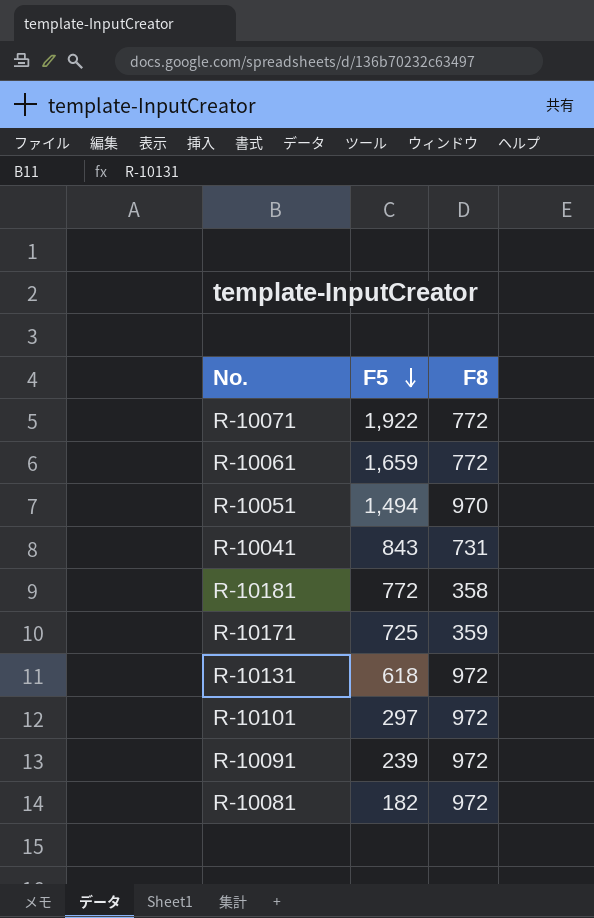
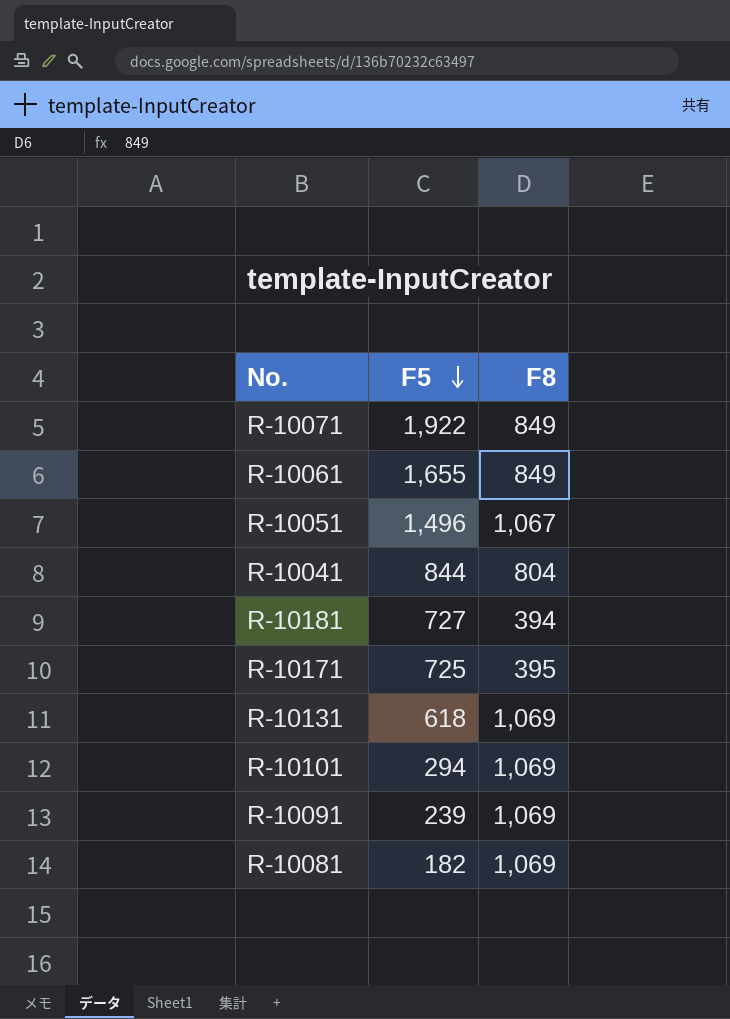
R-10071 | F8: 772 -> 849
R-10061 | F5: 1,659 -> 1,655
R-10061 | F8: 772 -> 849
R-10051 | F5: 1,494 -> 1,496
R-10051 | F8: 970 -> 1,067
R-10041 | F5: 843 -> 844
R-10041 | F8: 731 -> 804
R-10181 | F5: 772 -> 727
R-10181 | F8: 358 -> 394
R-10171 | F8: 359 -> 395
R-10131 | F8: 972 -> 1,069
R-10101 | F5: 297 -> 294
R-10101 | F8: 972 -> 1,069
R-10091 | F8: 972 -> 1,069
R-10081 | F8: 972 -> 1,069

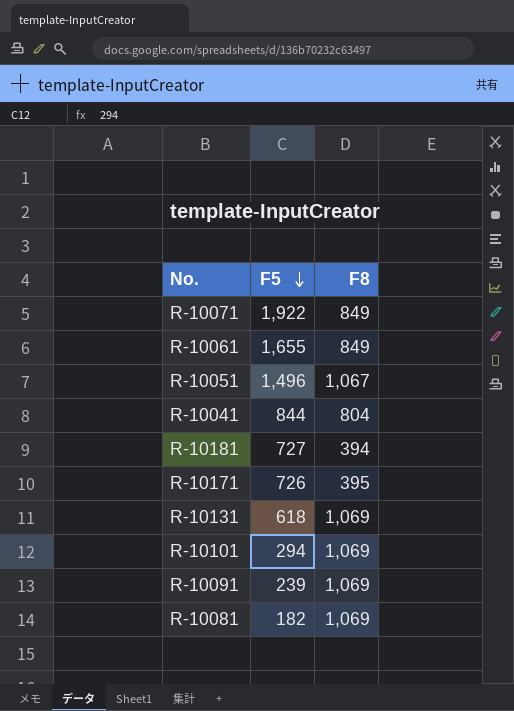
R-10171 | F5: 725 -> 726

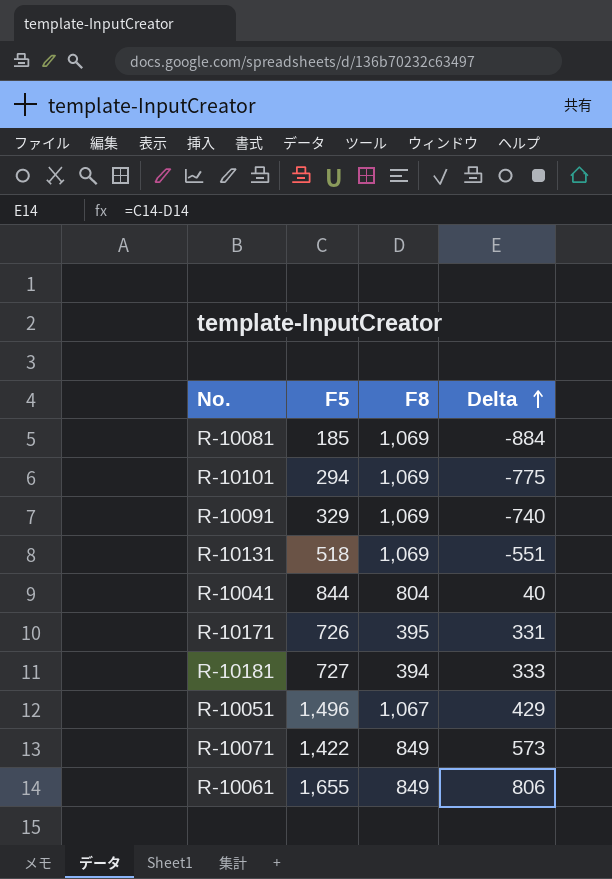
row order: F5 descending -> Delta ascending
column Delta | formula: none -> [F5] - [F8]
R-10081 | F5: 182 -> 185
R-10091 | F5: 239 -> 329
R-10131 | F5: 618 -> 518
R-10071 | F5: 1,922 -> 1,422

